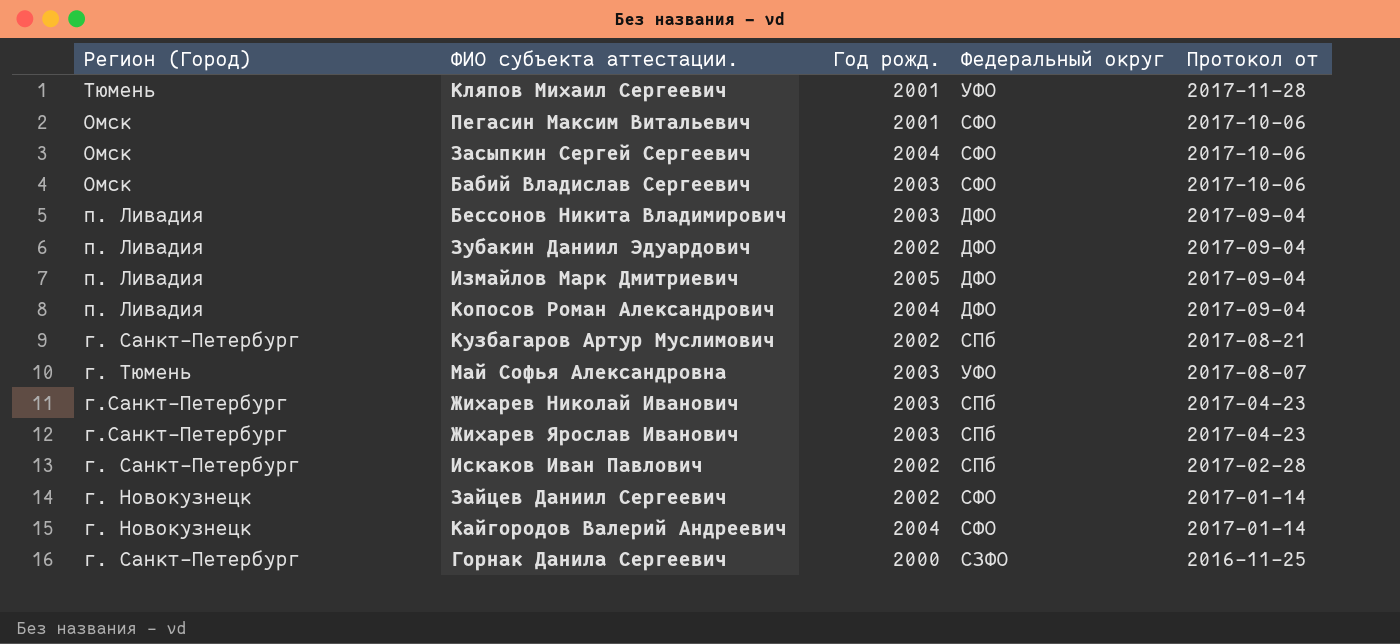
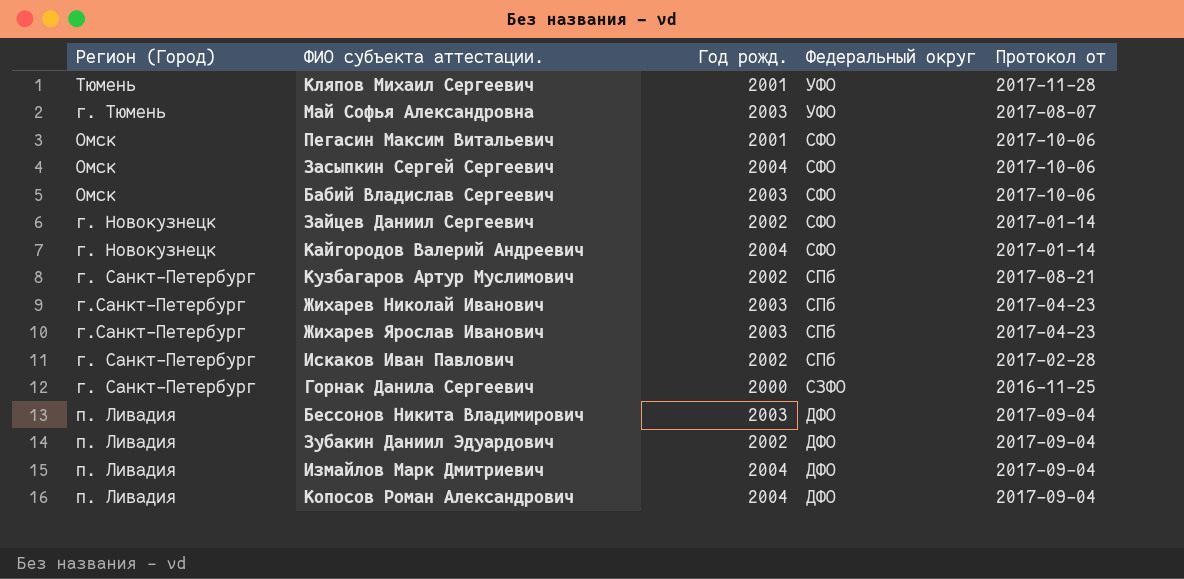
row order: Протокол от descending -> Федеральный округ descending
Измайлов Марк Дмитриевич | Год рожд.: 2005 -> 2004

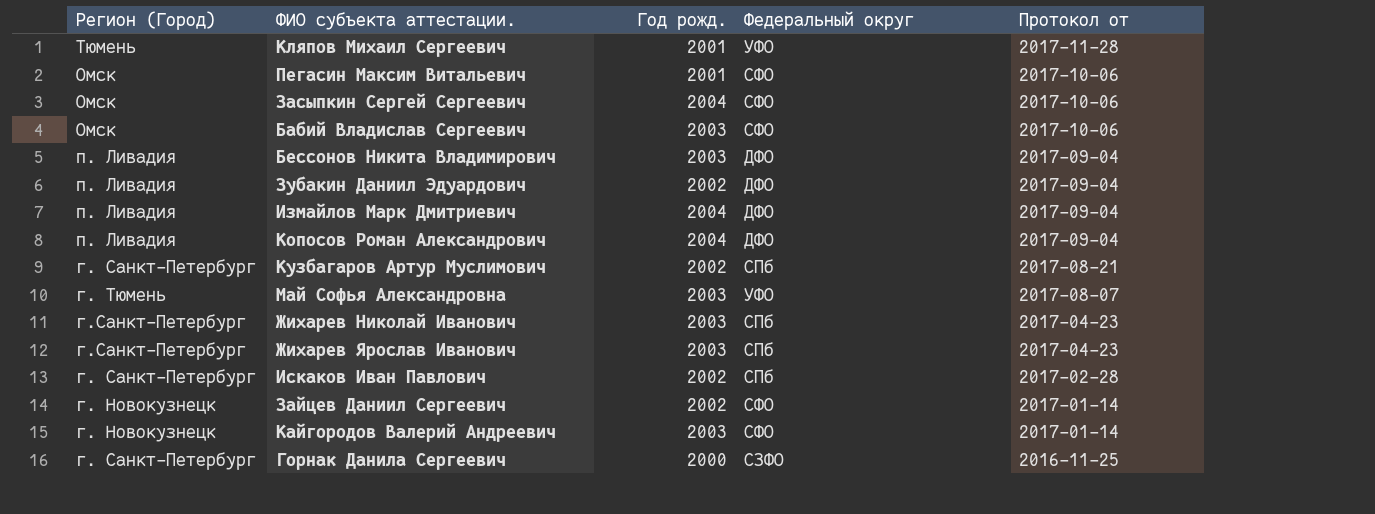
row order: Федеральный округ descending -> Протокол от descending
Кайгородов Валерий Андреевич | Год рожд.: 2004 -> 2003

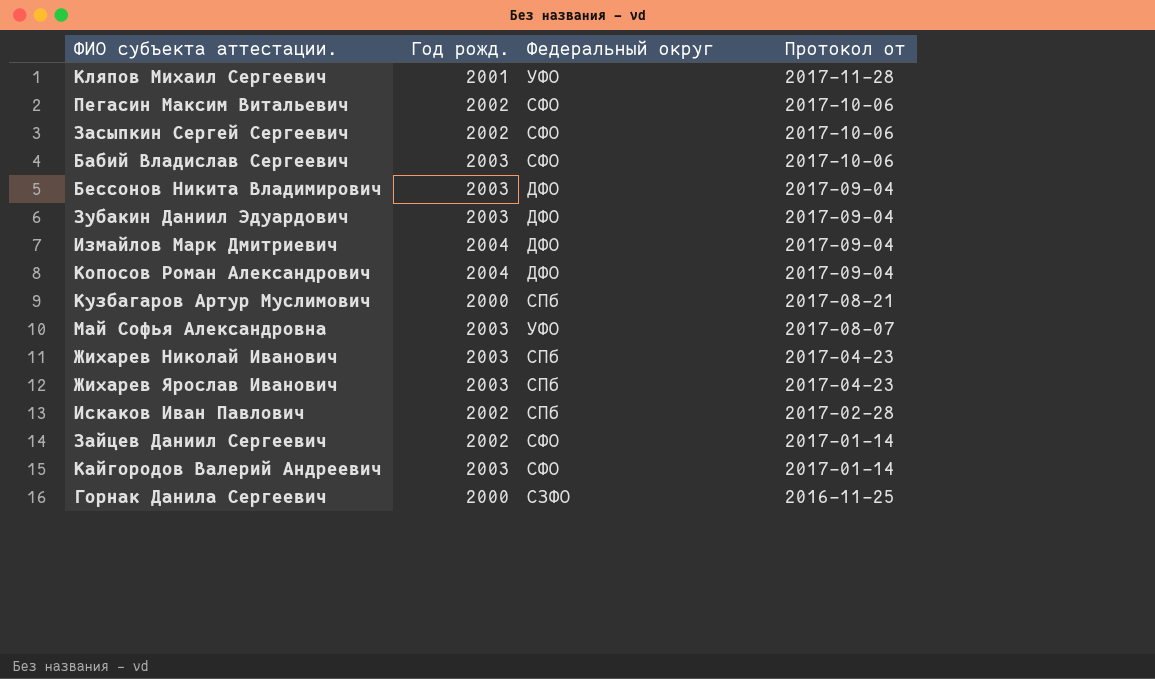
column Регион (Город) | position: 1 -> none
Пегасин Максим Витальевич | Год рожд.: 2001 -> 2002
Засыпкин Сергей Сергеевич | Год рожд.: 2004 -> 2002
Зубакин Даниил Эдуардович | Год рожд.: 2002 -> 2003
Кузбагаров Артур Муслимович | Год рожд.: 2002 -> 2000

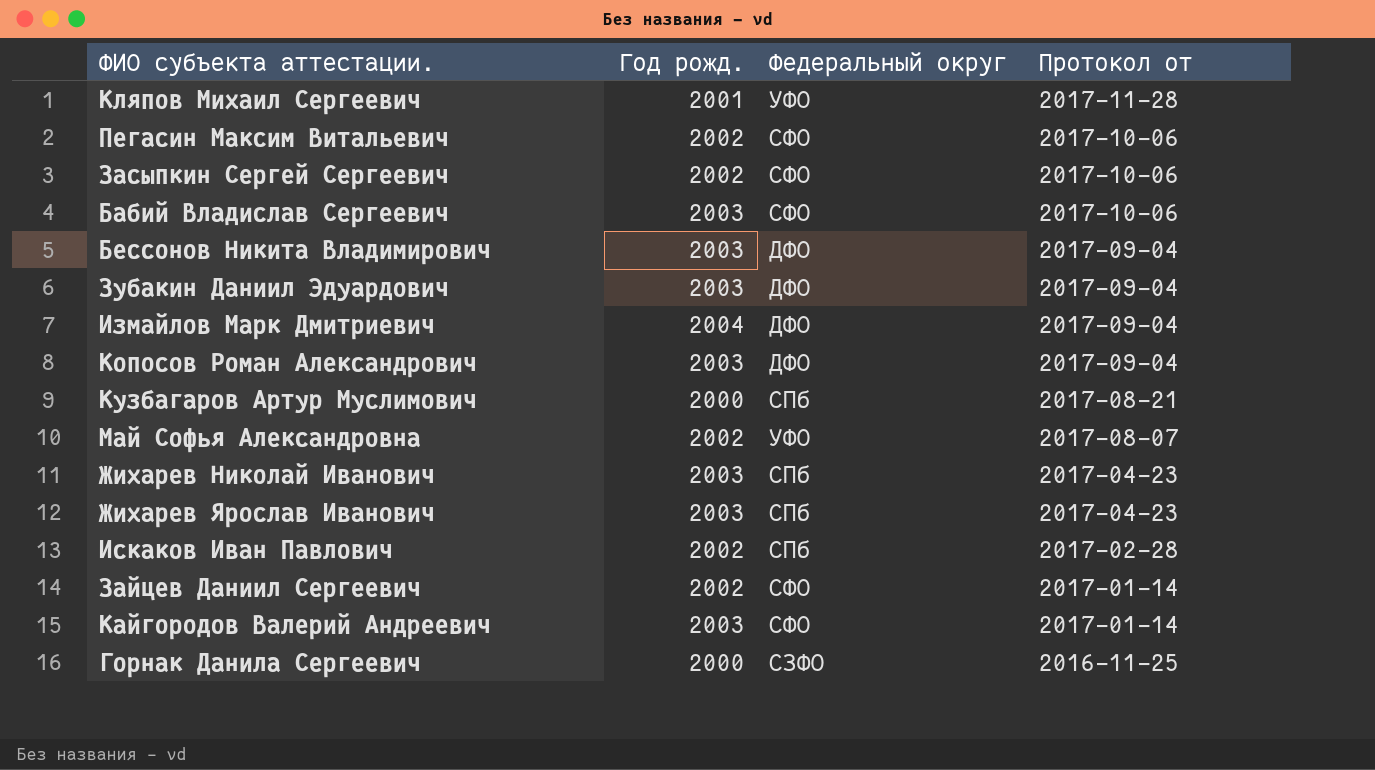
Копосов Роман Александрович | Год рожд.: 2004 -> 2003
Май Софья Александровна | Год рожд.: 2003 -> 2002

